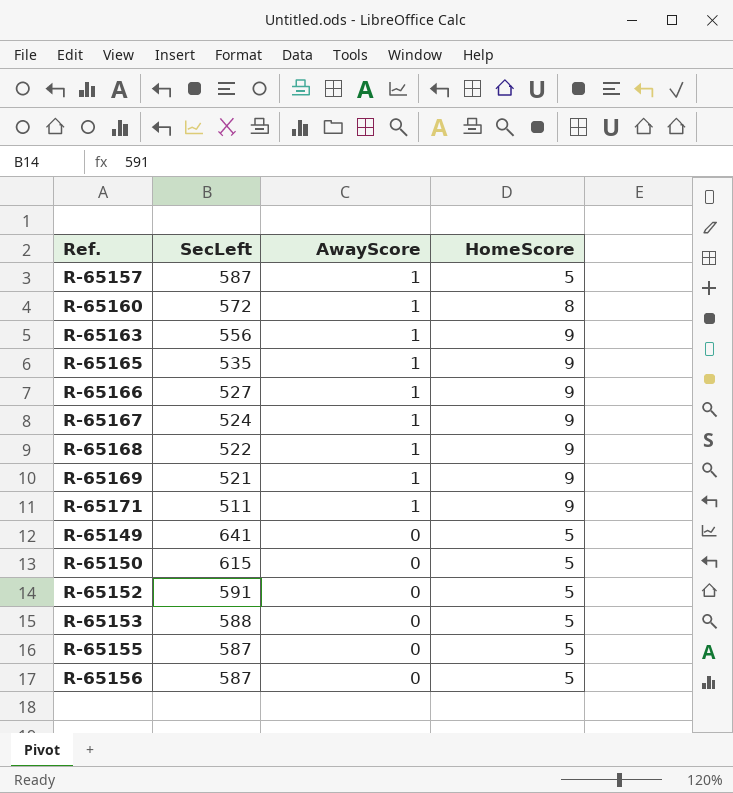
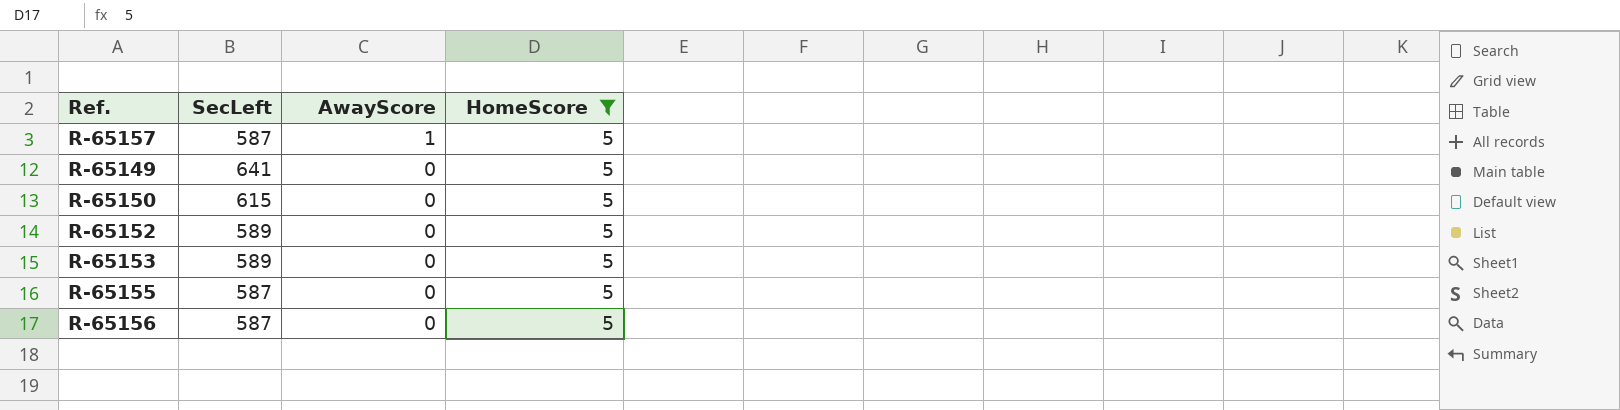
filter: none -> HomeScore = 5
R-65152 | SecLeft: 591 -> 589
R-65153 | SecLeft: 588 -> 589

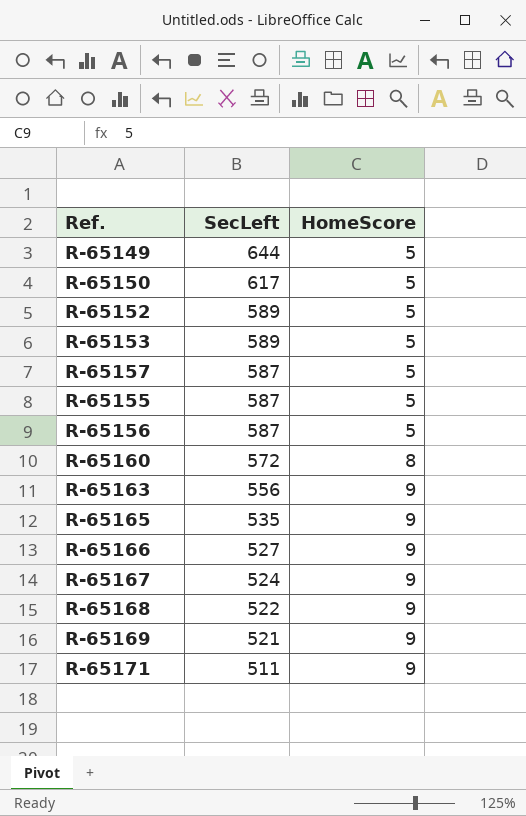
filter: HomeScore = 5 -> none
row order: AwayScore descending -> SecLeft descending
column AwayScore | position: 3 -> none
R-65149 | SecLeft: 641 -> 644
R-65150 | SecLeft: 615 -> 617

